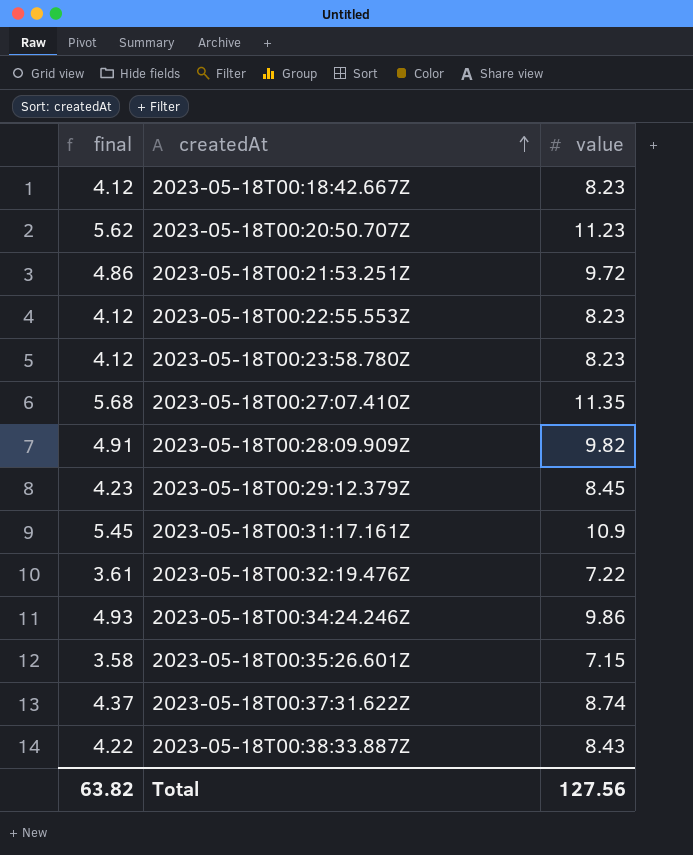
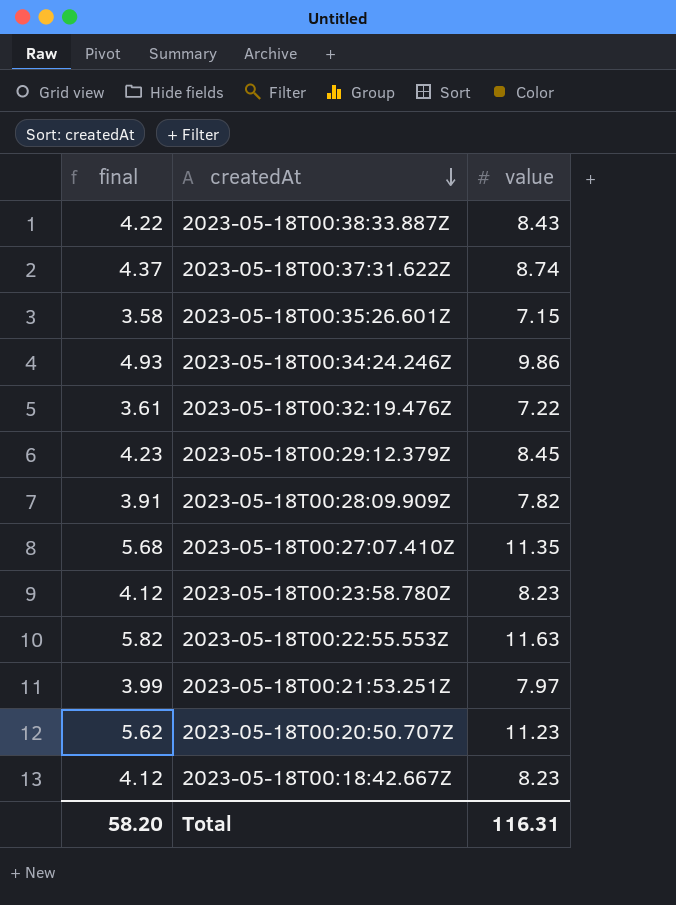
row order: createdAt ascending -> createdAt descending
row 2023-05-18T00:31:17.161Z: 5.45 | 10.9 -> none
2023-05-18T00:28:09.909Z | final: 4.91 -> 3.91
2023-05-18T00:28:09.909Z | value: 9.82 -> 7.82
2023-05-18T00:22:55.553Z | final: 4.12 -> 5.82
2023-05-18T00:22:55.553Z | value: 8.23 -> 11.63
2023-05-18T00:21:53.251Z | final: 4.86 -> 3.99
2023-05-18T00:21:53.251Z | value: 9.72 -> 7.97
Total | final: 63.82 -> 58.20
Total | value: 127.56 -> 116.31

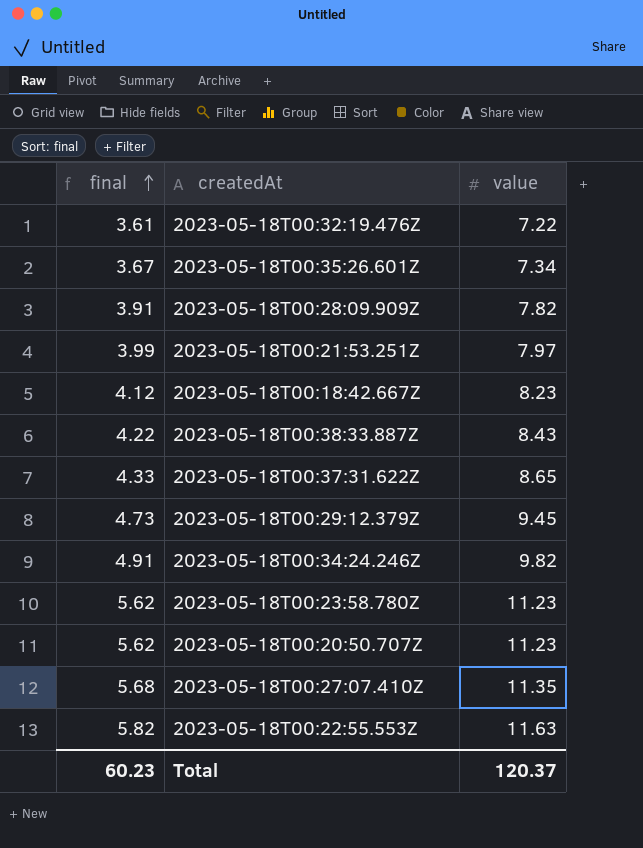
row order: createdAt descending -> final ascending
2023-05-18T00:35:26.601Z | final: 3.58 -> 3.67
2023-05-18T00:35:26.601Z | value: 7.15 -> 7.34
2023-05-18T00:37:31.622Z | final: 4.37 -> 4.33
2023-05-18T00:37:31.622Z | value: 8.74 -> 8.65
2023-05-18T00:29:12.379Z | final: 4.23 -> 4.73
2023-05-18T00:29:12.379Z | value: 8.45 -> 9.45
2023-05-18T00:34:24.246Z | final: 4.93 -> 4.91
2023-05-18T00:34:24.246Z | value: 9.86 -> 9.82
2023-05-18T00:23:58.780Z | final: 4.12 -> 5.62
2023-05-18T00:23:58.780Z | value: 8.23 -> 11.23
Total | final: 58.20 -> 60.23
Total | value: 116.31 -> 120.37

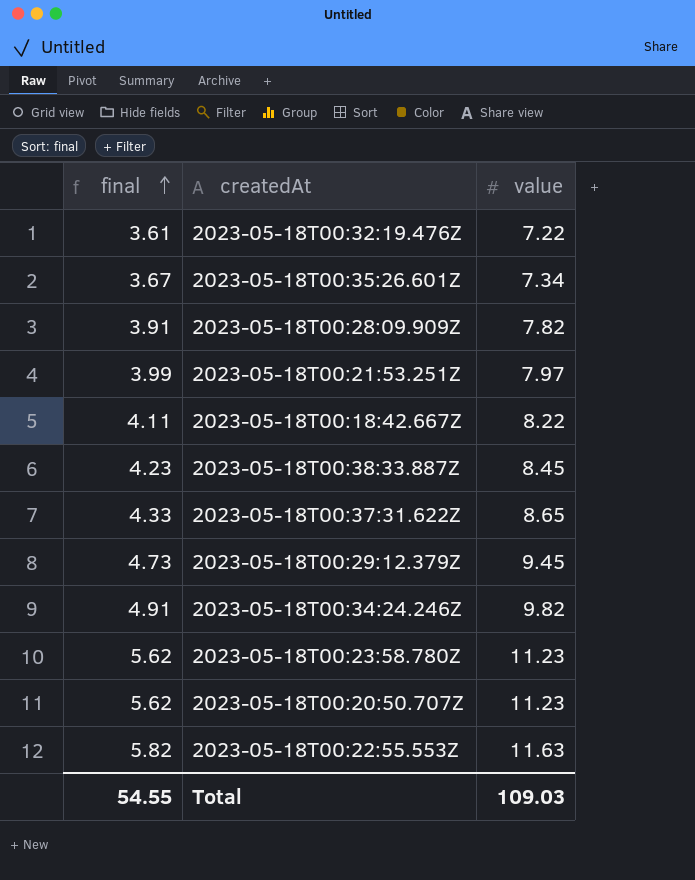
row 2023-05-18T00:27:07.410Z: 5.68 | 11.35 -> none
2023-05-18T00:18:42.667Z | final: 4.12 -> 4.11
2023-05-18T00:18:42.667Z | value: 8.23 -> 8.22
2023-05-18T00:38:33.887Z | final: 4.22 -> 4.23
2023-05-18T00:38:33.887Z | value: 8.43 -> 8.45
Total | final: 60.23 -> 54.55
Total | value: 120.37 -> 109.03

